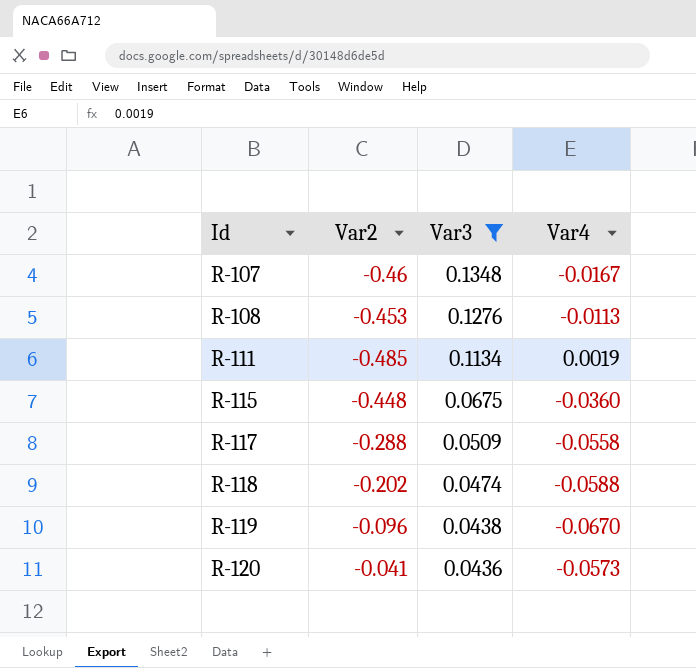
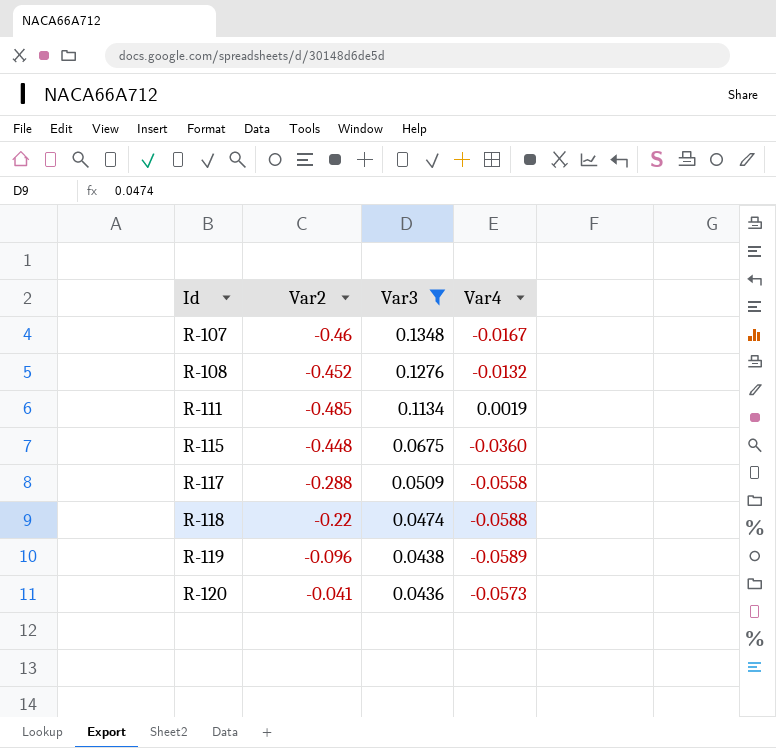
R-108 | Var2: -0.453 -> -0.452
R-108 | Var4: -0.0113 -> -0.0132
R-118 | Var2: -0.202 -> -0.22
R-119 | Var4: -0.0670 -> -0.0589

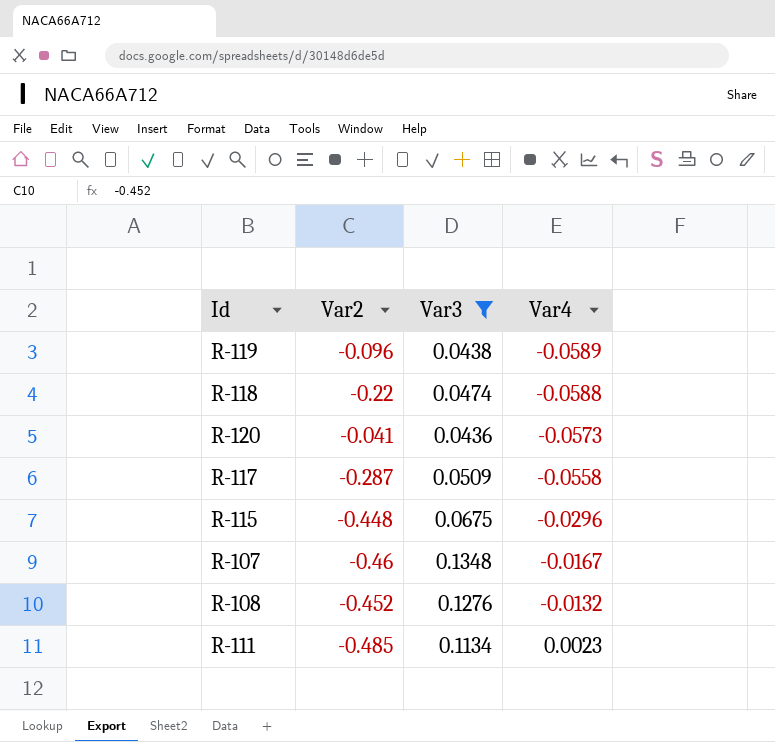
row order: Id ascending -> Var4 ascending
R-117 | Var2: -0.288 -> -0.287
R-115 | Var4: -0.0360 -> -0.0296
R-111 | Var4: 0.0019 -> 0.0023

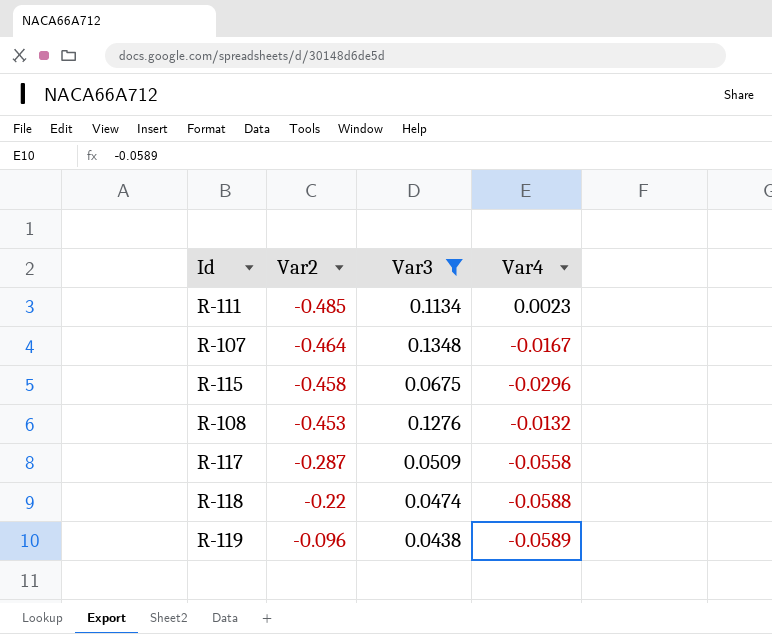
row order: Var4 ascending -> Var2 ascending
row R-120: -0.041 | 0.0436 | -0.0573 -> none
R-107 | Var2: -0.46 -> -0.464
R-115 | Var2: -0.448 -> -0.458
R-108 | Var2: -0.452 -> -0.453

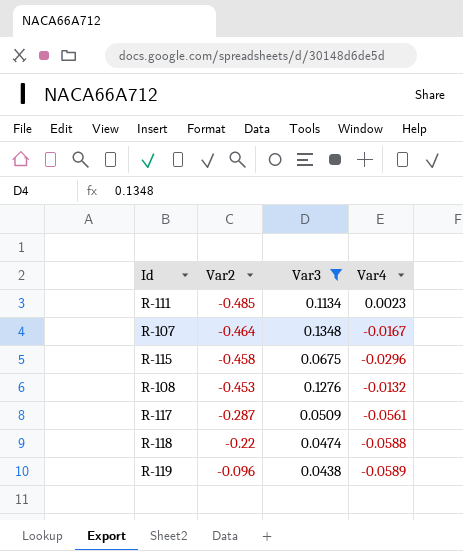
R-117 | Var4: -0.0558 -> -0.0561

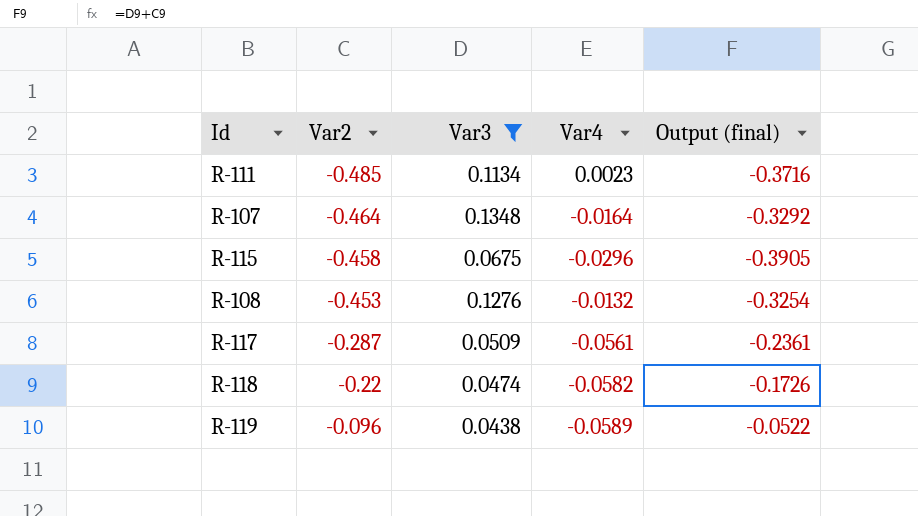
column Output (final) | formula: none -> [Var2] + [Var3]
R-107 | Var4: -0.0167 -> -0.0164
R-118 | Var4: -0.0588 -> -0.0582

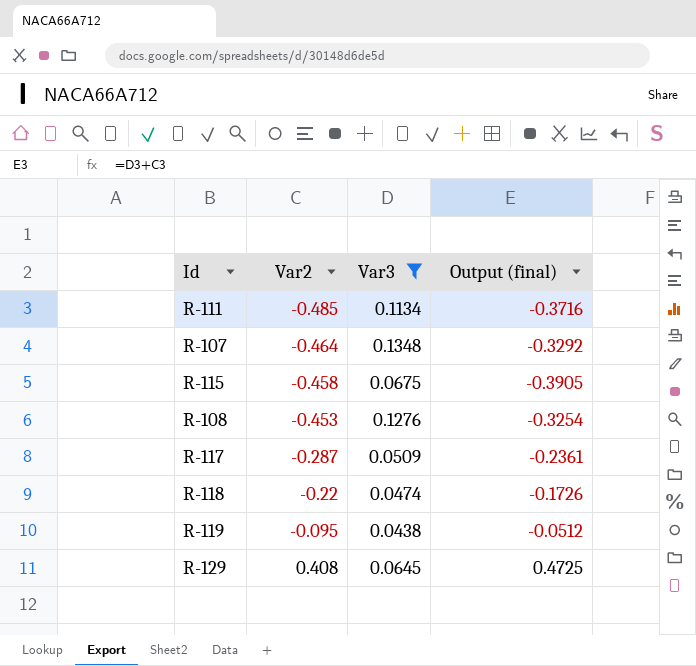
column Var4 | position: 4 -> none
R-119 | Var2: -0.096 -> -0.095
R-119 | Output (final): -0.0522 -> -0.0512
row R-129: none -> 0.408 | 0.0645 | 0.4725

